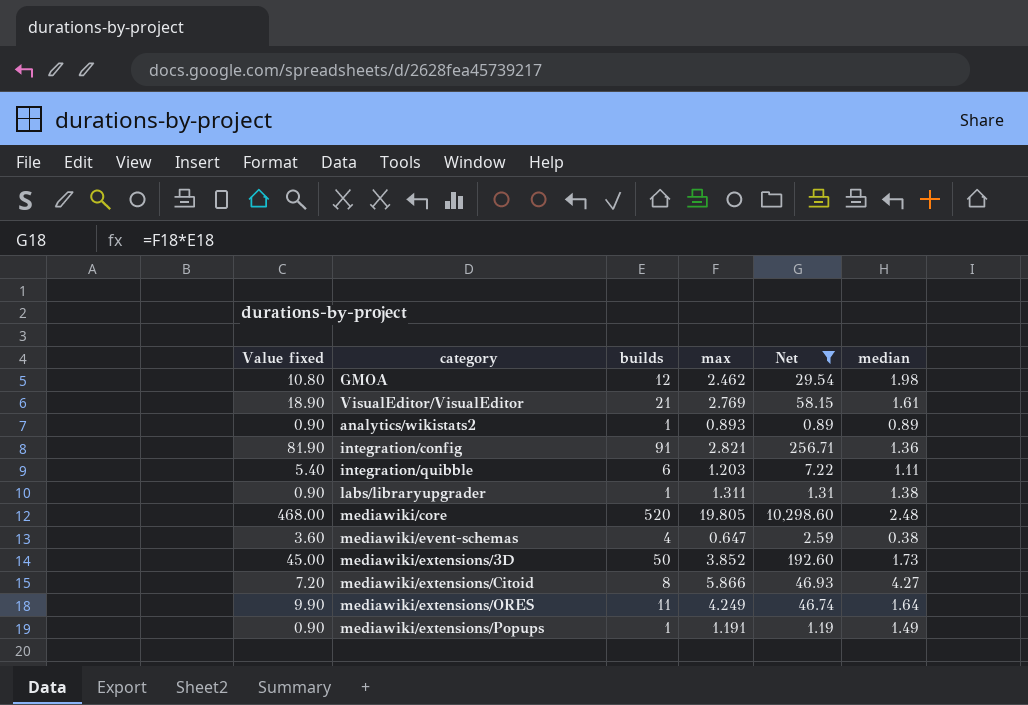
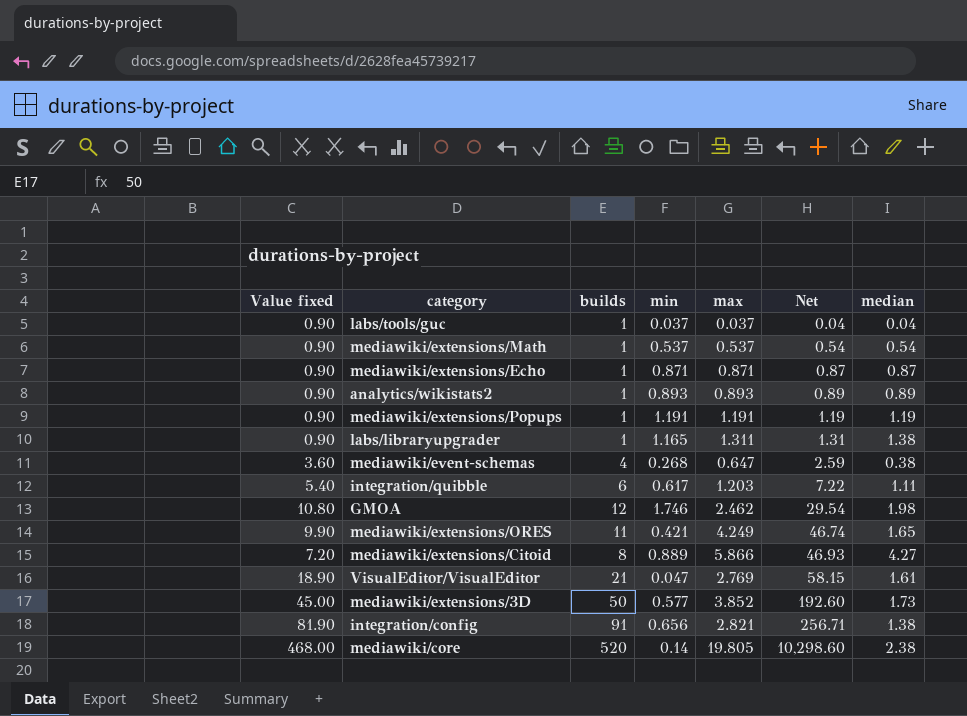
filter: Net >= 0.89 -> none
row order: none -> Net ascending
column min | position: none -> 4
mediawiki/extensions/Popups | median: 1.49 -> 1.19
mediawiki/extensions/ORES | median: 1.64 -> 1.65
integration/config | median: 1.36 -> 1.38
mediawiki/core | median: 2.48 -> 2.38

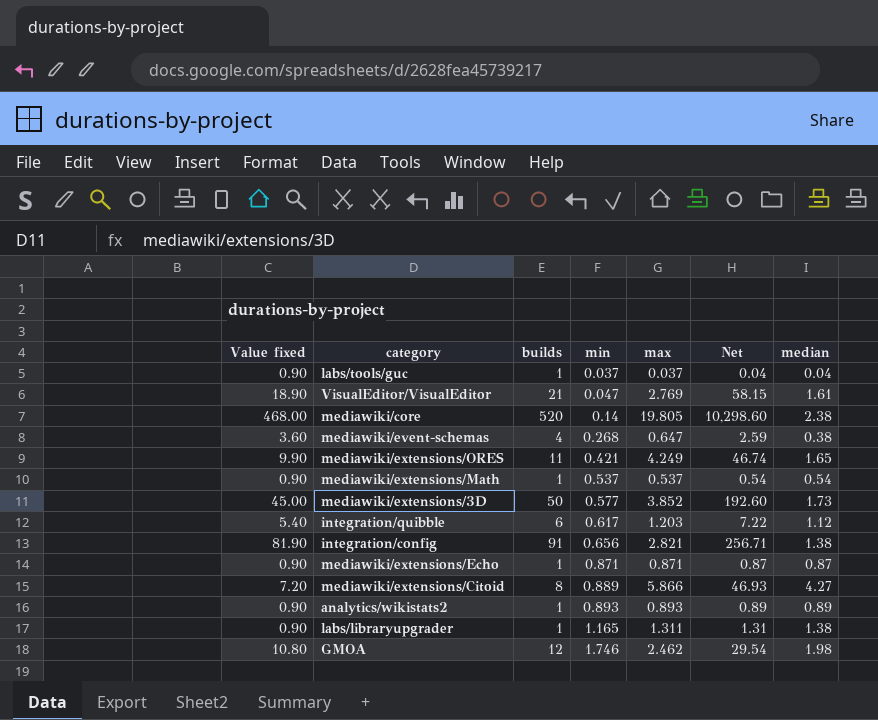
row order: Net ascending -> min ascending
row mediawiki/extensions/Popups: 0.90 | 1 | 1.191 | 1.191 | 1.19 | 1.19 -> none
integration/quibble | median: 1.11 -> 1.12

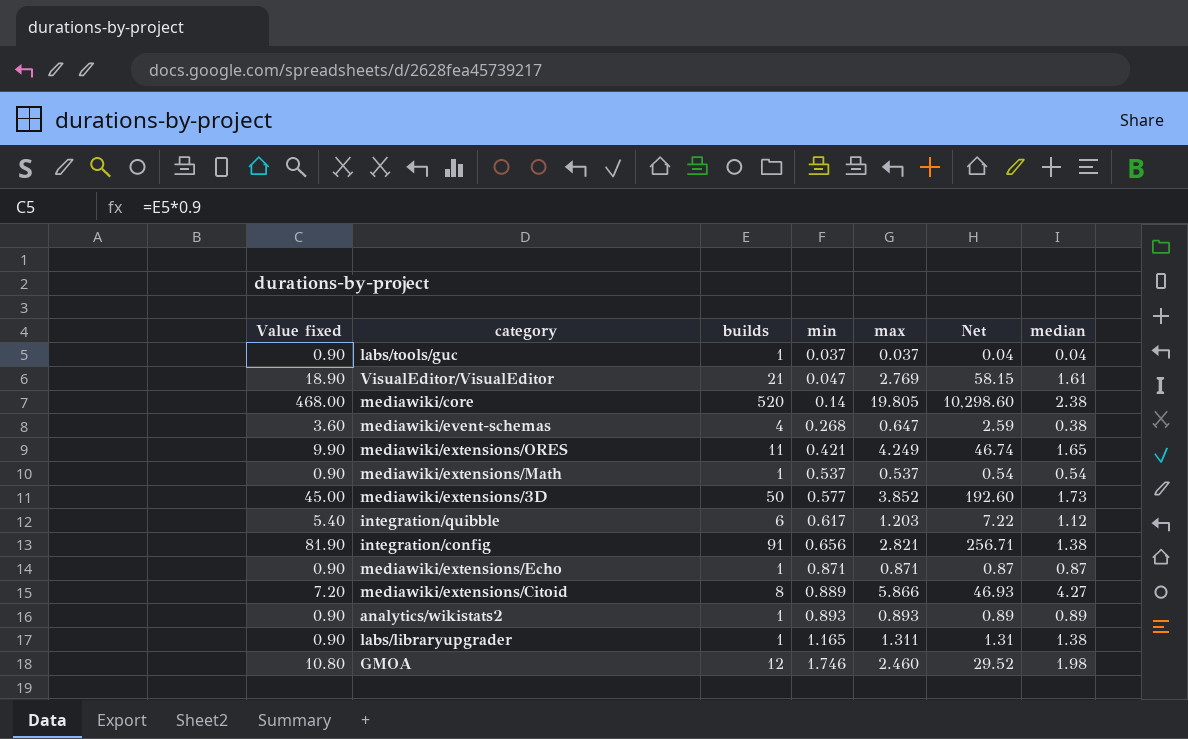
GMOA | max: 2.462 -> 2.460
GMOA | Net: 29.54 -> 29.52

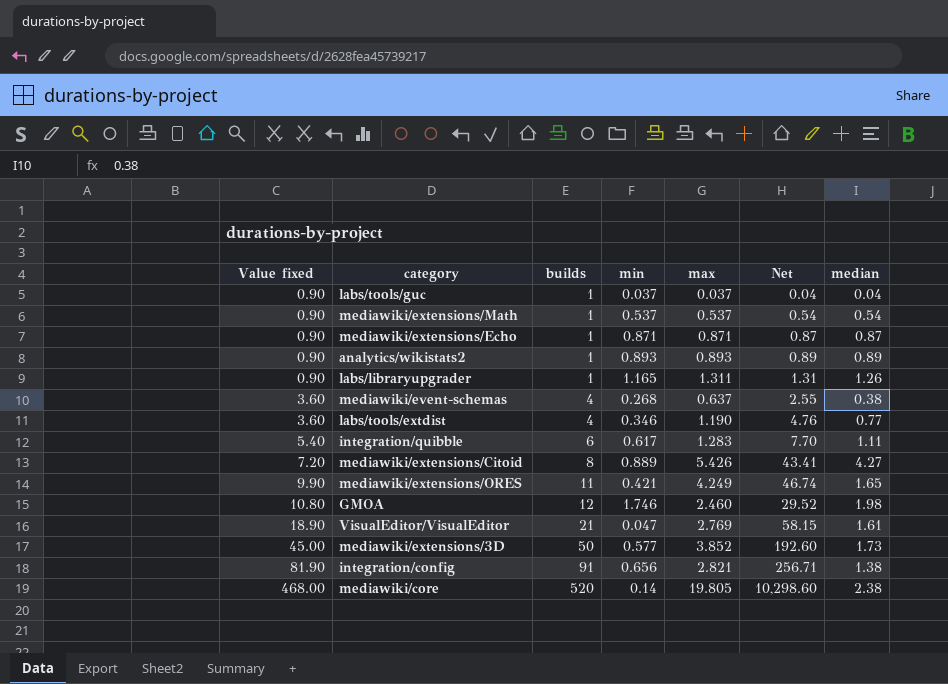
row order: min ascending -> Value fixed ascending
labs/libraryupgrader | median: 1.38 -> 1.26
mediawiki/event-schemas | max: 0.647 -> 0.637
mediawiki/event-schemas | Net: 2.59 -> 2.55
row labs/tools/extdist: none -> 3.60 | 4 | 0.346 | 1.190 | 4.76 | 0.77
integration/quibble | max: 1.203 -> 1.283
integration/quibble | Net: 7.22 -> 7.70
integration/quibble | median: 1.12 -> 1.11
mediawiki/extensions/Citoid | max: 5.866 -> 5.426
mediawiki/extensions/Citoid | Net: 46.93 -> 43.41

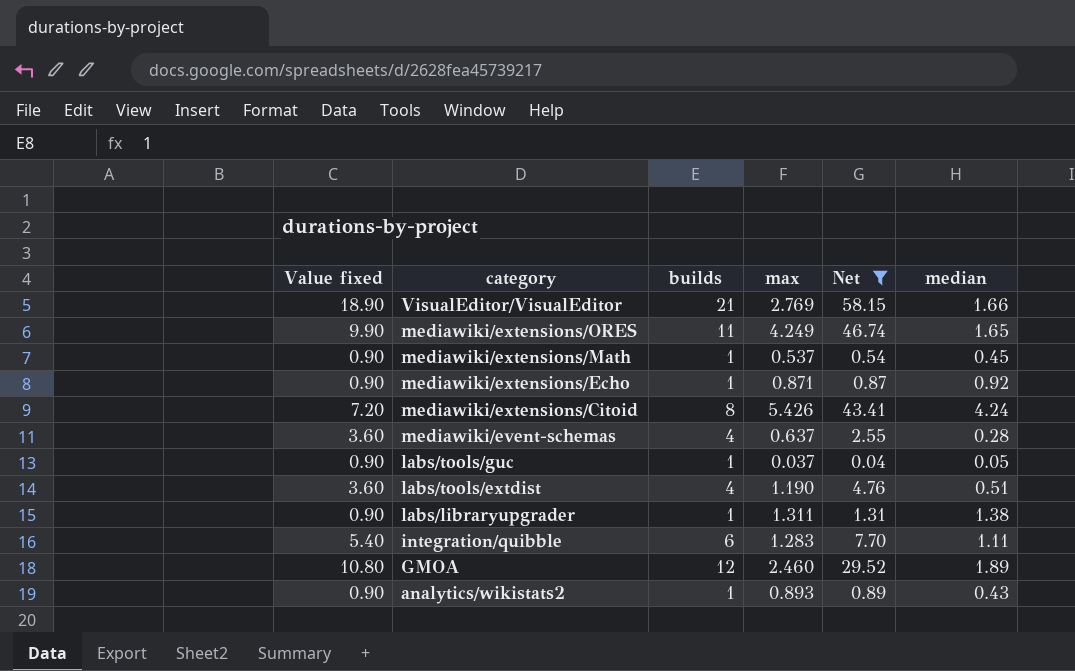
filter: none -> Net <= 58.15
row order: Value fixed ascending -> category descending
column min | position: 4 -> none
VisualEditor/VisualEditor | median: 1.61 -> 1.66
mediawiki/extensions/Math | median: 0.54 -> 0.45
mediawiki/extensions/Echo | median: 0.87 -> 0.92
mediawiki/extensions/Citoid | median: 4.27 -> 4.24
mediawiki/event-schemas | median: 0.38 -> 0.28
labs/tools/guc | median: 0.04 -> 0.05
labs/tools/extdist | median: 0.77 -> 0.51
labs/libraryupgrader | median: 1.26 -> 1.38
GMOA | median: 1.98 -> 1.89
analytics/wikistats2 | median: 0.89 -> 0.43

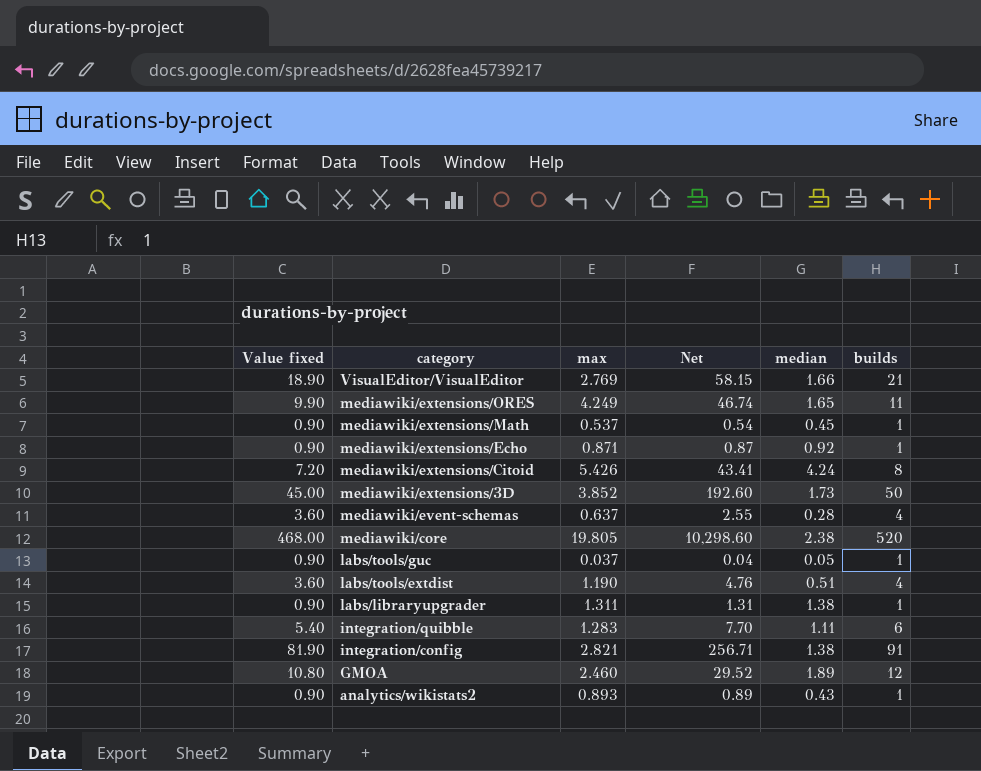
filter: Net <= 58.15 -> none
column builds | position: 3 -> 6

